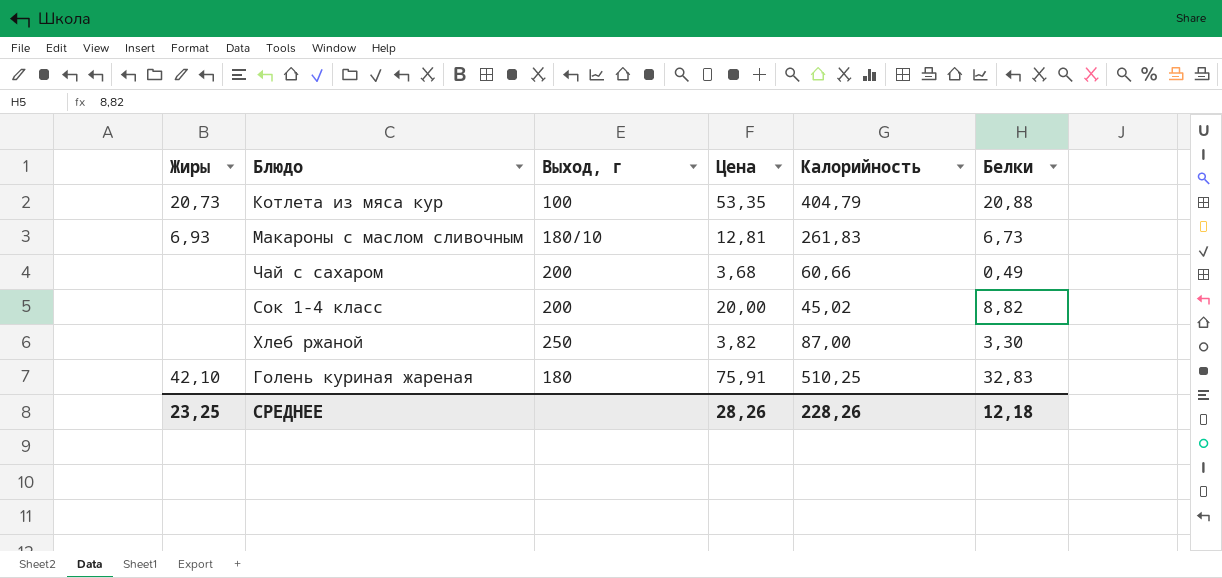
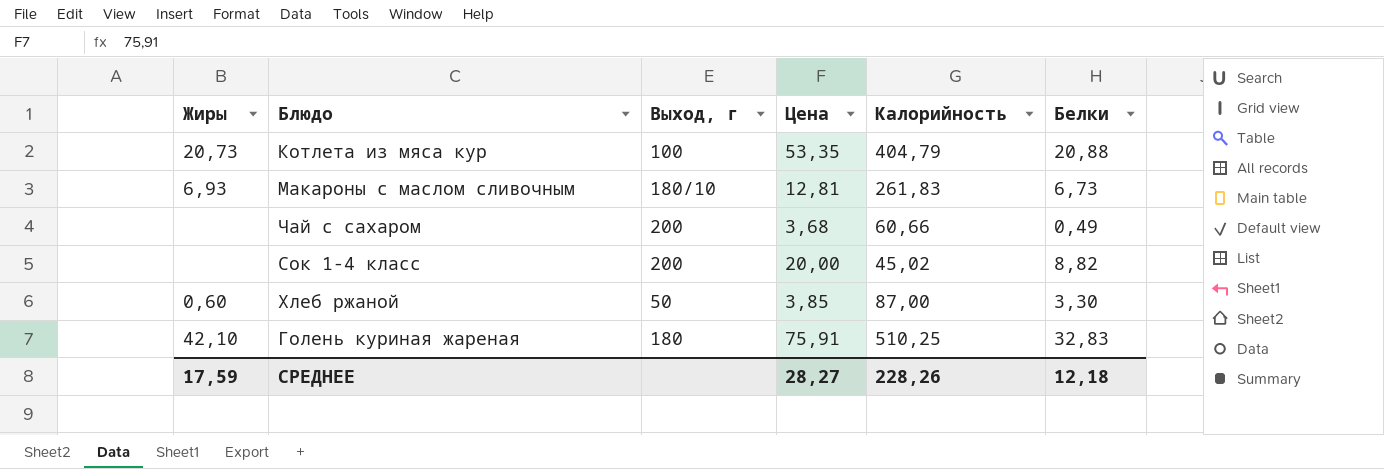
Хлеб ржаной | Жиры: none -> 0,60
Хлеб ржаной | Выход, г: 250 -> 50
Хлеб ржаной | Цена: 3,82 -> 3,85
СРЕДНЕЕ | Жиры: 23,25 -> 17,59
СРЕДНЕЕ | Цена: 28,26 -> 28,27

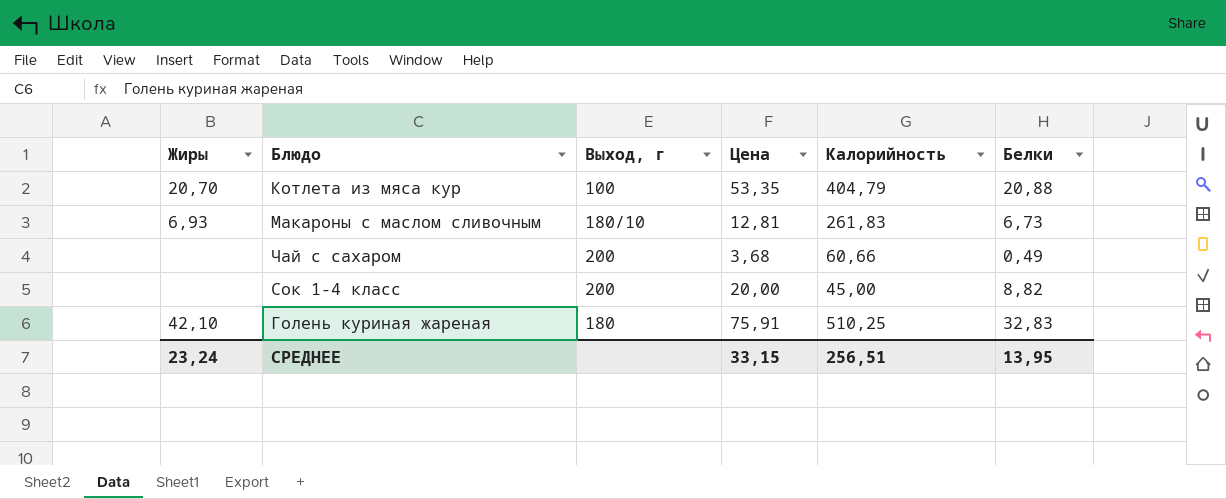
row Хлеб ржаной: 0,60 | 50 | 3,85 | 87,00 | 3,30 -> none
Котлета из мяса кур | Жиры: 20,73 -> 20,70
Сок 1-4 класс | Калорийность: 45,02 -> 45,00
СРЕДНЕЕ | Жиры: 17,59 -> 23,24
СРЕДНЕЕ | Цена: 28,27 -> 33,15
СРЕДНЕЕ | Калорийность: 228,26 -> 256,51
СРЕДНЕЕ | Белки: 12,18 -> 13,95

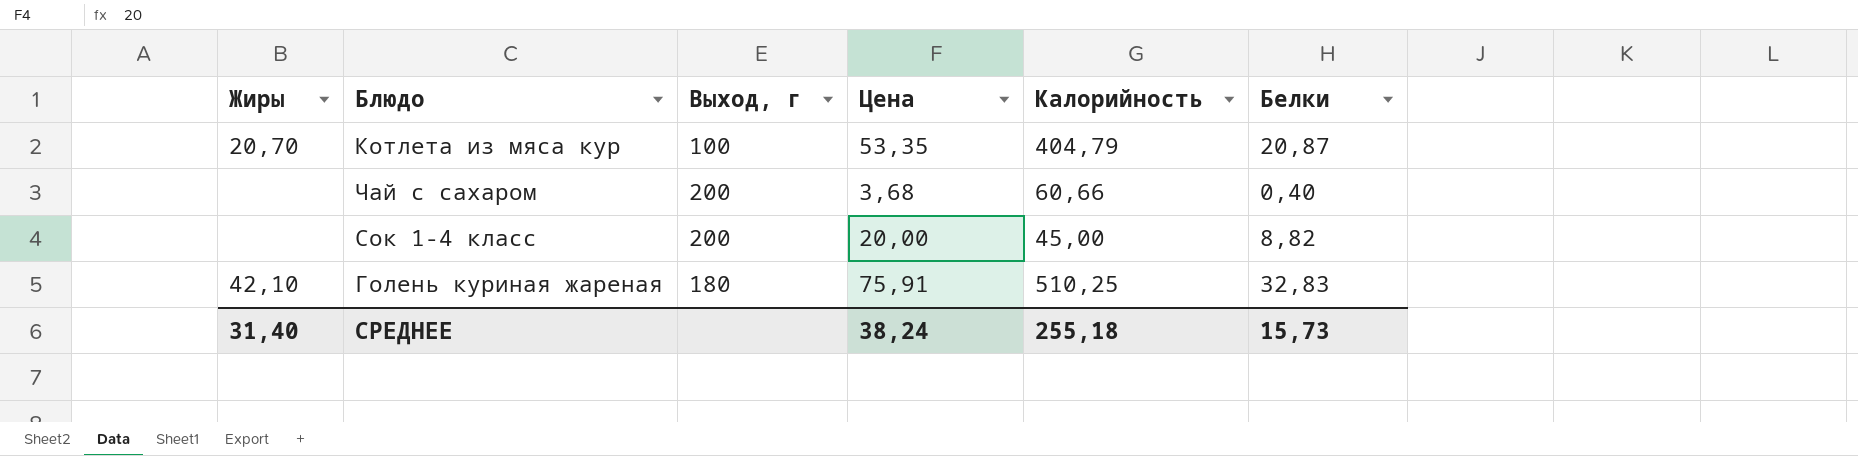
row Макароны с маслом сливочным: 6,93 | 180/10 | 12,81 | 261,83 | 6,73 -> none
Котлета из мяса кур | Белки: 20,88 -> 20,87
Чай с сахаром | Белки: 0,49 -> 0,40
СРЕДНЕЕ | Жиры: 23,24 -> 31,40
СРЕДНЕЕ | Цена: 33,15 -> 38,24
СРЕДНЕЕ | Калорийность: 256,51 -> 255,18
СРЕДНЕЕ | Белки: 13,95 -> 15,73

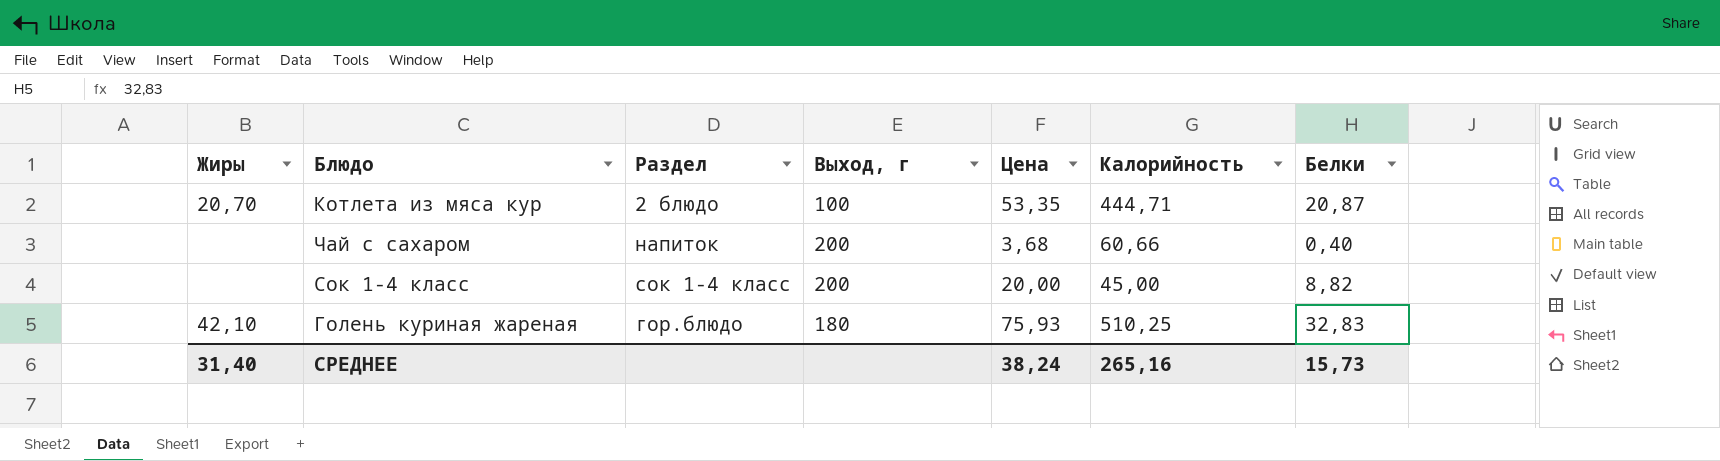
column Раздел | position: none -> 3
Котлета из мяса кур | Калорийность: 404,79 -> 444,71
Голень куриная жареная | Цена: 75,91 -> 75,93
СРЕДНЕЕ | Калорийность: 255,18 -> 265,16

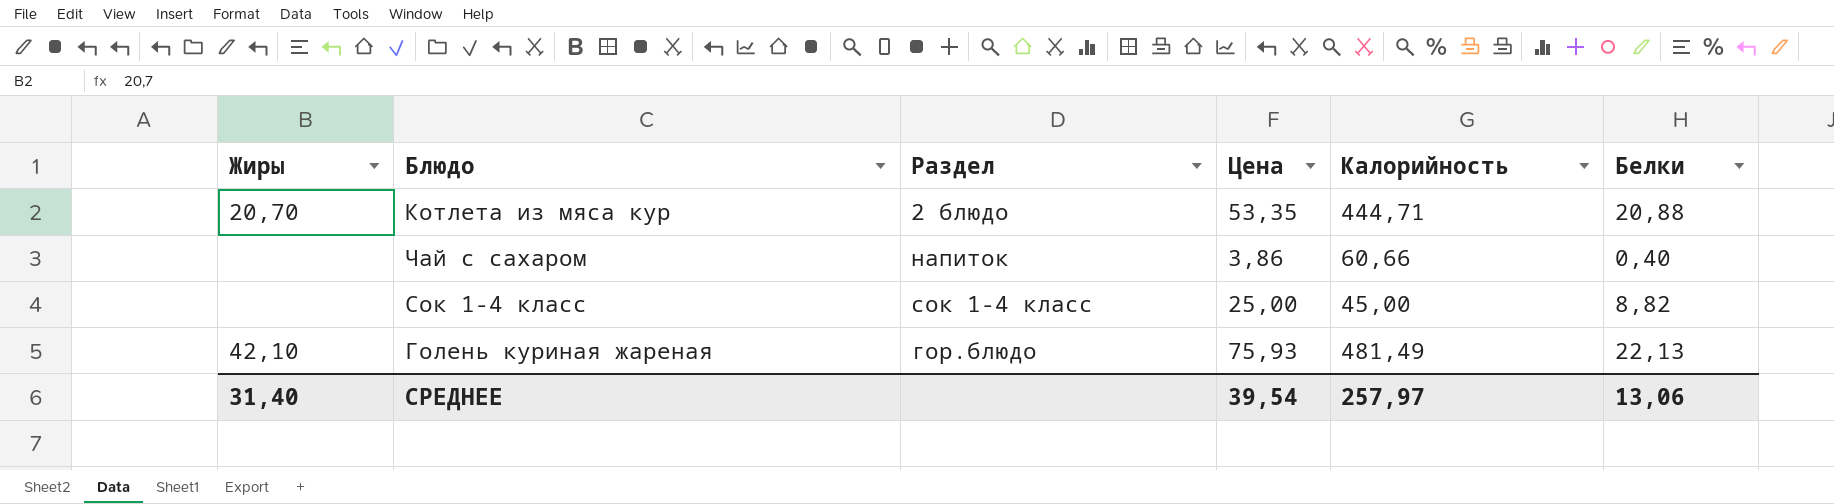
column Выход, г | position: 4 -> none
Котлета из мяса кур | Белки: 20,87 -> 20,88
Чай с сахаром | Цена: 3,68 -> 3,86
Сок 1-4 класс | Цена: 20,00 -> 25,00
Голень куриная жареная | Калорийность: 510,25 -> 481,49
Голень куриная жареная | Белки: 32,83 -> 22,13
СРЕДНЕЕ | Цена: 38,24 -> 39,54
СРЕДНЕЕ | Калорийность: 265,16 -> 257,97
СРЕДНЕЕ | Белки: 15,73 -> 13,06

